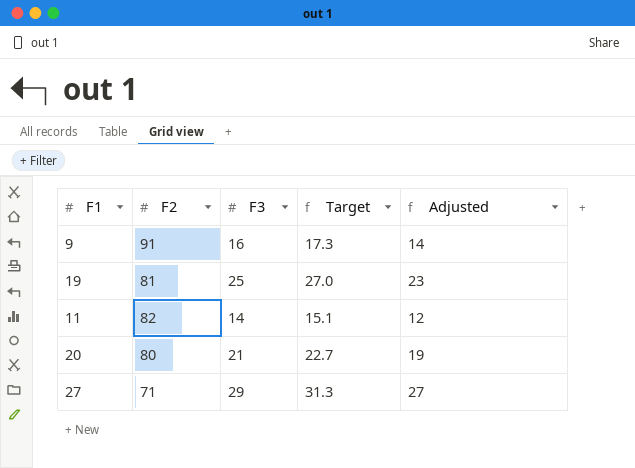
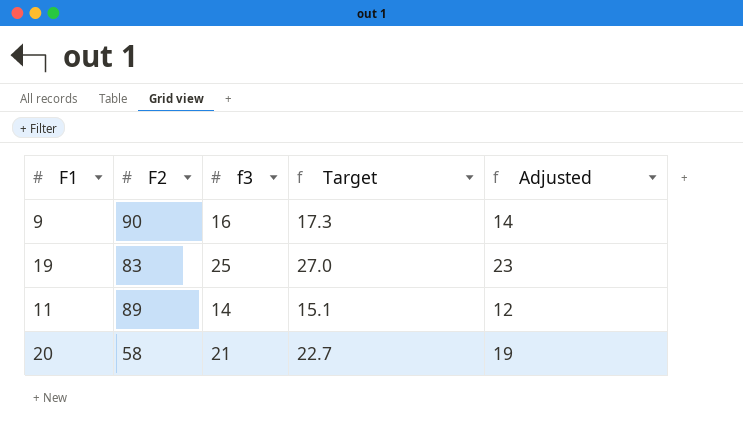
column name: F3 -> f3
row 27: 71 | 29 | 31.3 | 27 -> none
9 | F2: 91 -> 90
19 | F2: 81 -> 83
11 | F2: 82 -> 89
20 | F2: 80 -> 58

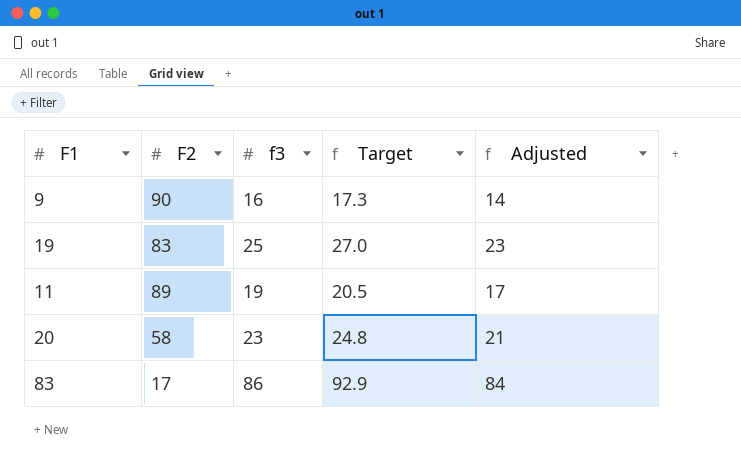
11 | f3: 14 -> 19
11 | Target: 15.1 -> 20.5
11 | Adjusted: 12 -> 17
20 | f3: 21 -> 23
20 | Target: 22.7 -> 24.8
20 | Adjusted: 19 -> 21
row 83: none -> 17 | 86 | 92.9 | 84

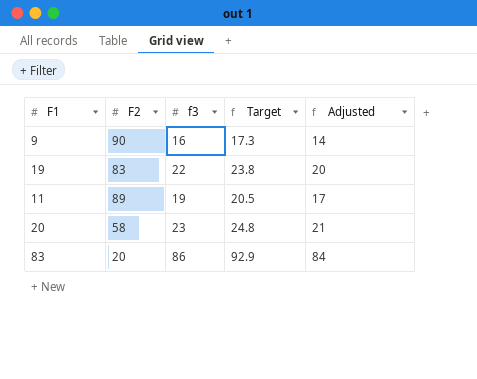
19 | f3: 25 -> 22
19 | Target: 27.0 -> 23.8
19 | Adjusted: 23 -> 20
83 | F2: 17 -> 20

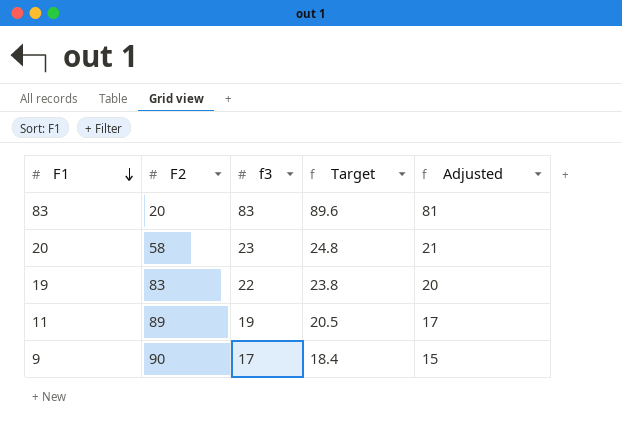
row order: none -> F1 descending
83 | f3: 86 -> 83
83 | Target: 92.9 -> 89.6
83 | Adjusted: 84 -> 81
9 | f3: 16 -> 17
9 | Target: 17.3 -> 18.4
9 | Adjusted: 14 -> 15

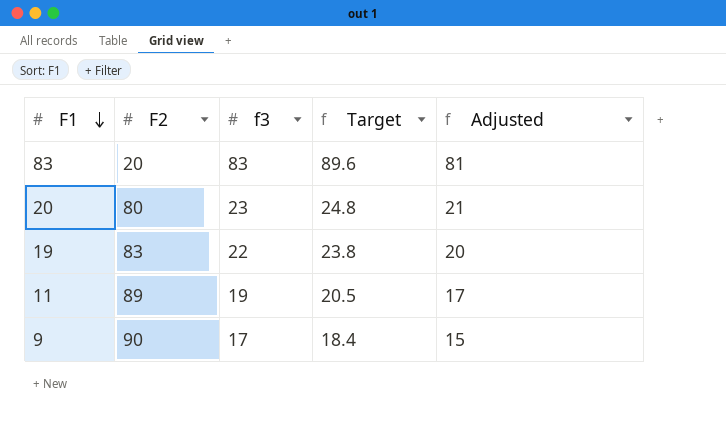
20 | F2: 58 -> 80

